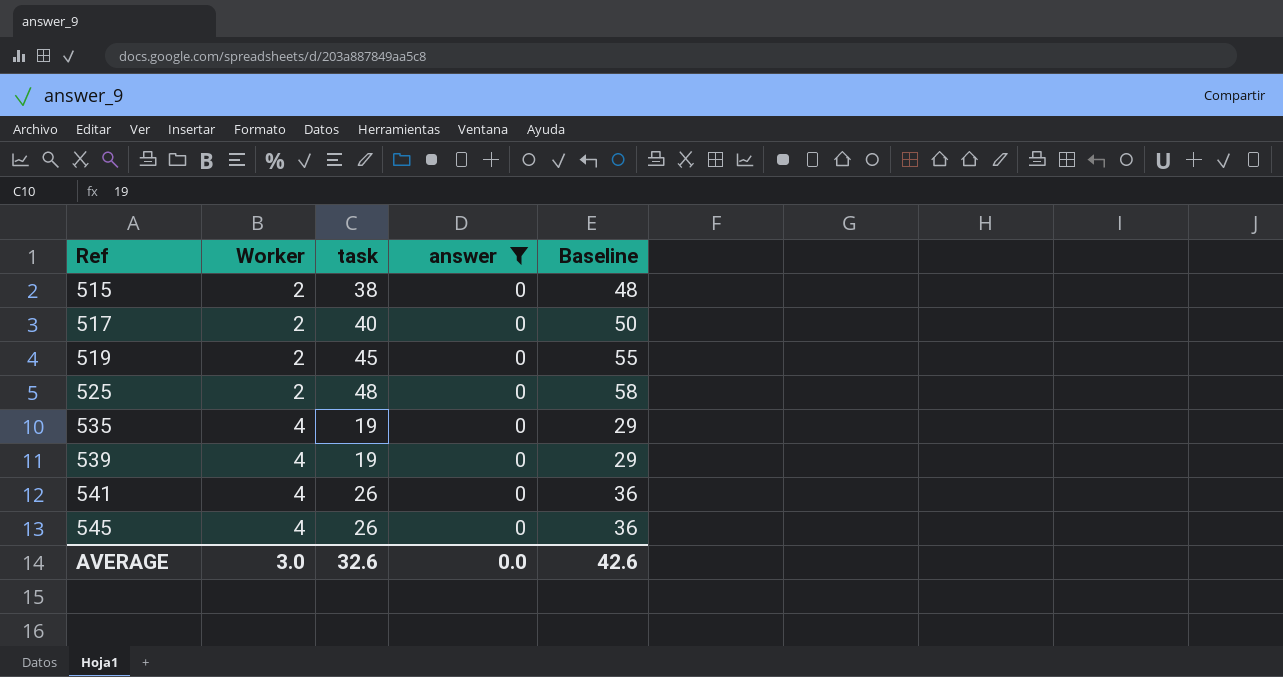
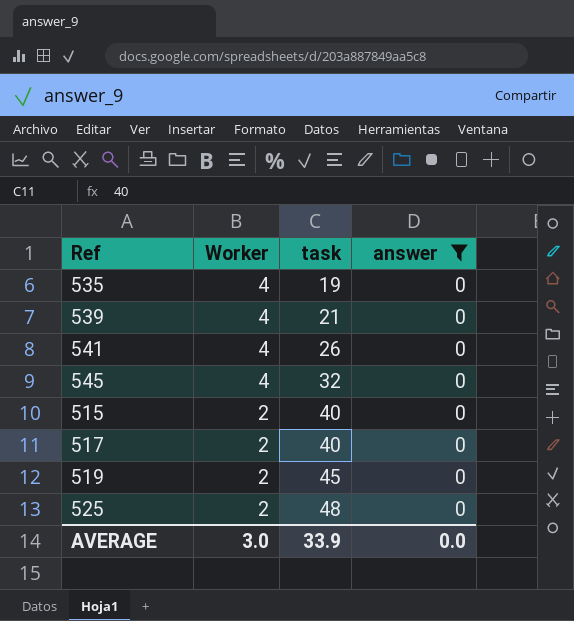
row order: Ref ascending -> Worker descending
column Baseline | formula: [task] + 10 -> none
539 | task: 19 -> 21
545 | task: 26 -> 32
515 | task: 38 -> 40
AVERAGE | task: 32.6 -> 33.9

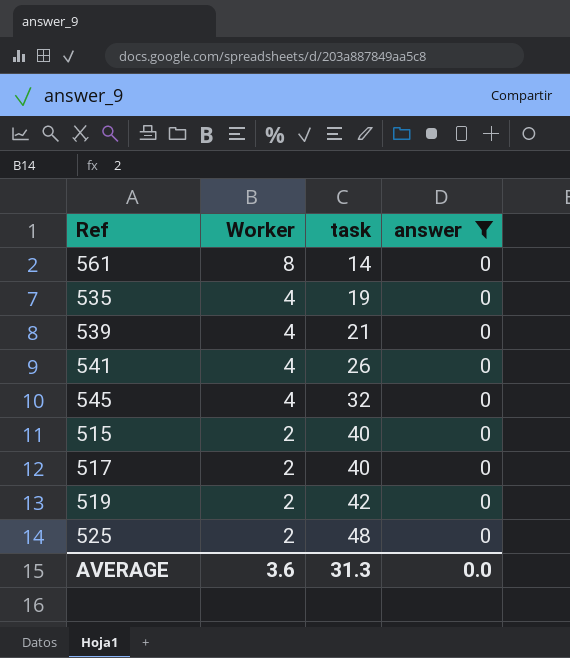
row 561: none -> 8 | 14 | 0
519 | task: 45 -> 42
AVERAGE | Worker: 3.0 -> 3.6
AVERAGE | task: 33.9 -> 31.3

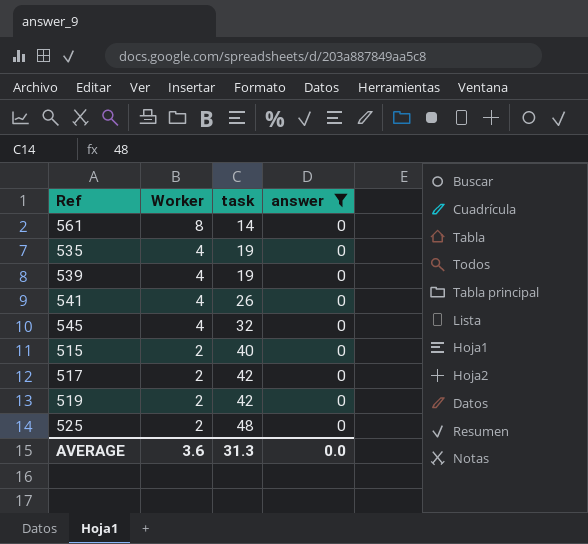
539 | task: 21 -> 19
517 | task: 40 -> 42

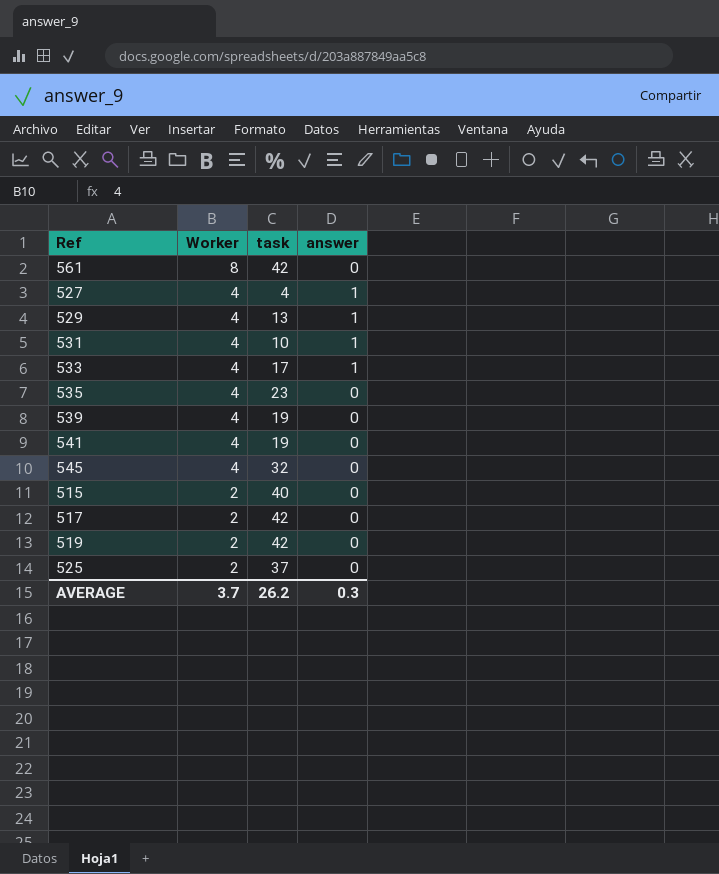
filter: answer = 0 -> none
561 | task: 14 -> 42
535 | task: 19 -> 23
541 | task: 26 -> 19
525 | task: 48 -> 37
AVERAGE | Worker: 3.6 -> 3.7
AVERAGE | task: 31.3 -> 26.2
AVERAGE | answer: 0.0 -> 0.3

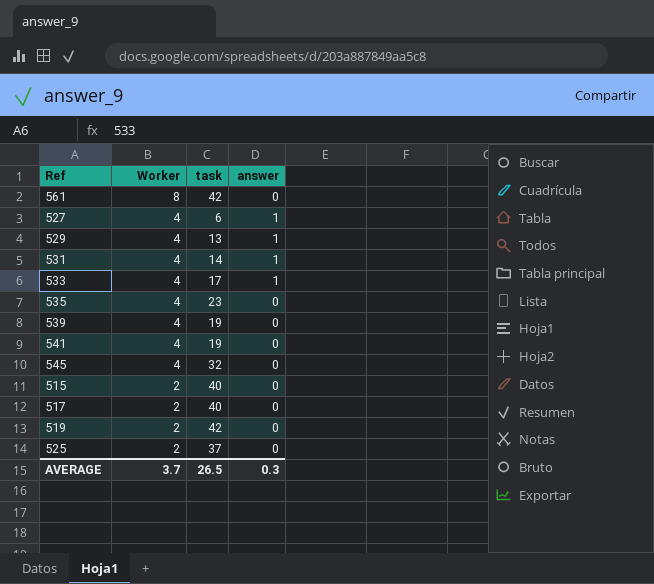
527 | task: 4 -> 6
531 | task: 10 -> 14
517 | task: 42 -> 40
AVERAGE | task: 26.2 -> 26.5

